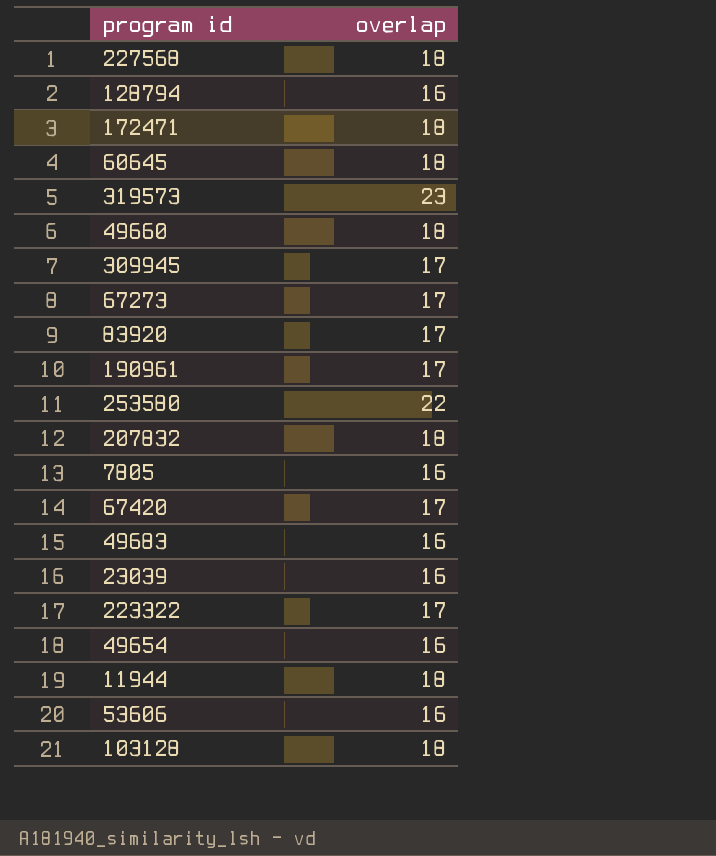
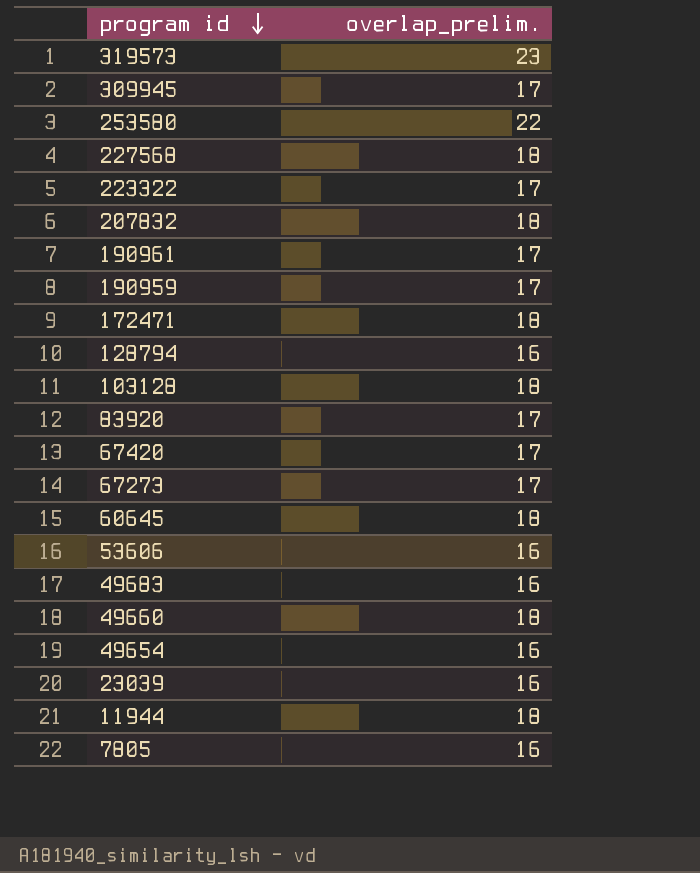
row order: none -> program id descending
column name: overlap -> overlap_prelim.
row 190959: none -> 17

